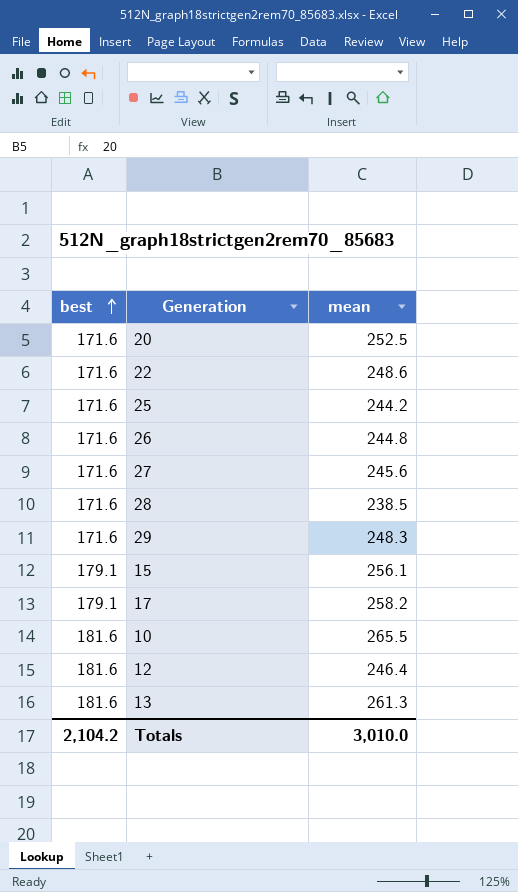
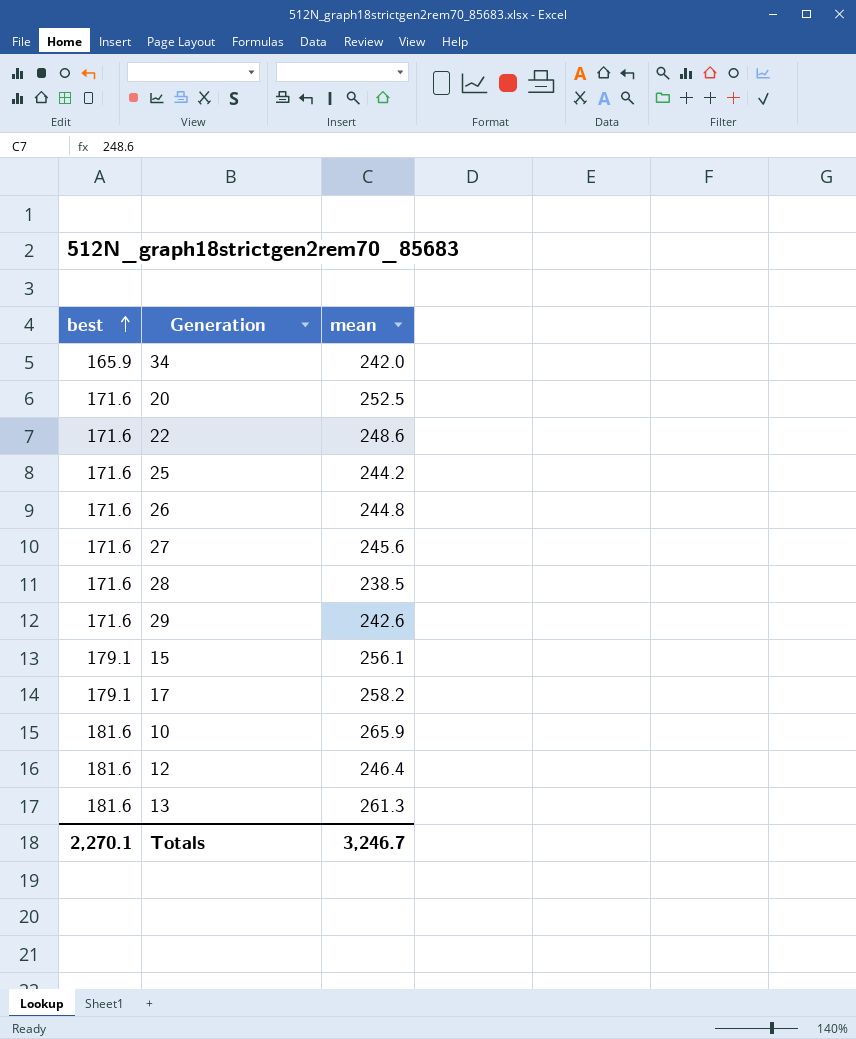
row 34: none -> 165.9 | 242.0
29 | mean: 248.3 -> 242.6
10 | mean: 265.5 -> 265.9
Totals | best: 2,104.2 -> 2,270.1
Totals | mean: 3,010.0 -> 3,246.7

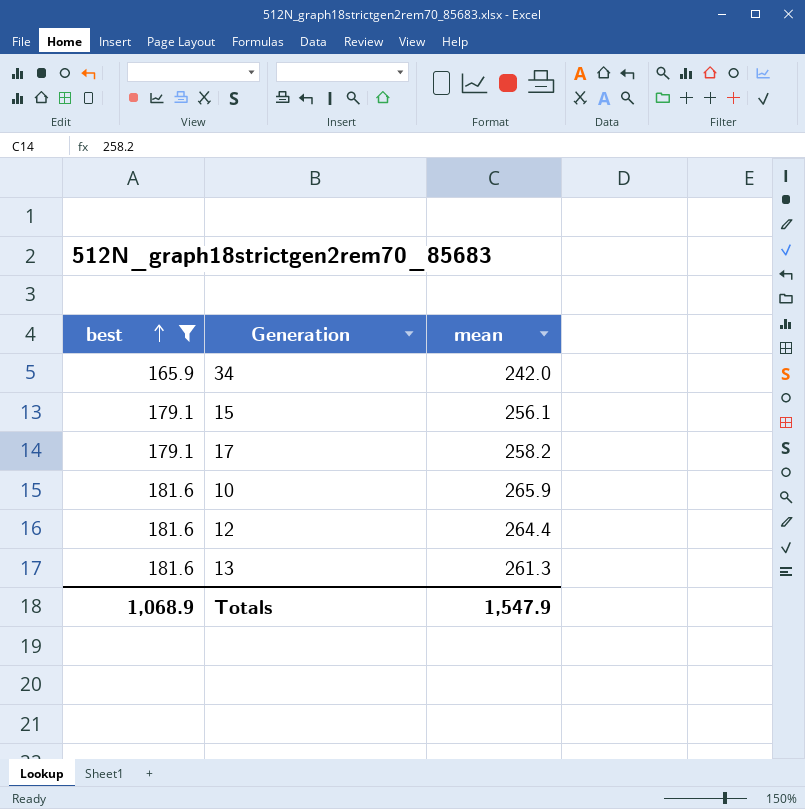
filter: none -> best != 171.6
12 | mean: 246.4 -> 264.4
Totals | best: 2,270.1 -> 1,068.9
Totals | mean: 3,246.7 -> 1,547.9

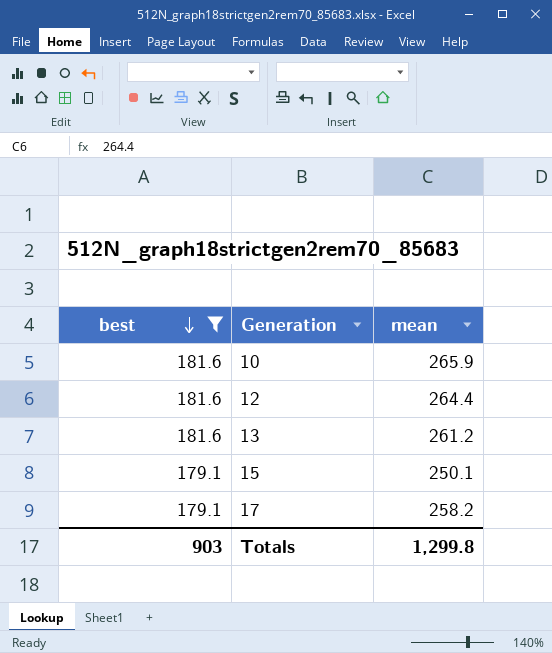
row order: best ascending -> best descending
row 34: 165.9 | 242.0 -> none
13 | mean: 261.3 -> 261.2
15 | mean: 256.1 -> 250.1
Totals | best: 1,068.9 -> 903
Totals | mean: 1,547.9 -> 1,299.8

